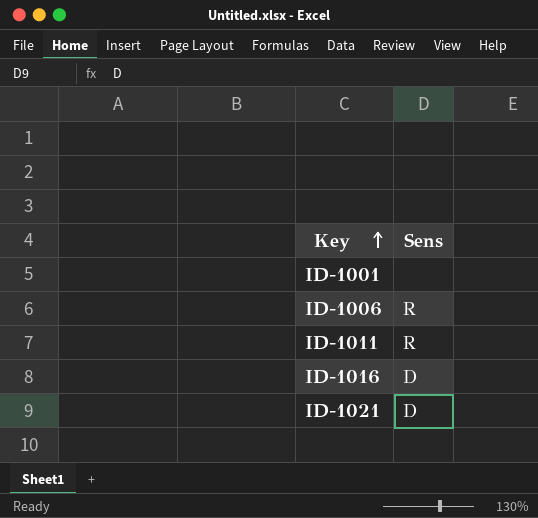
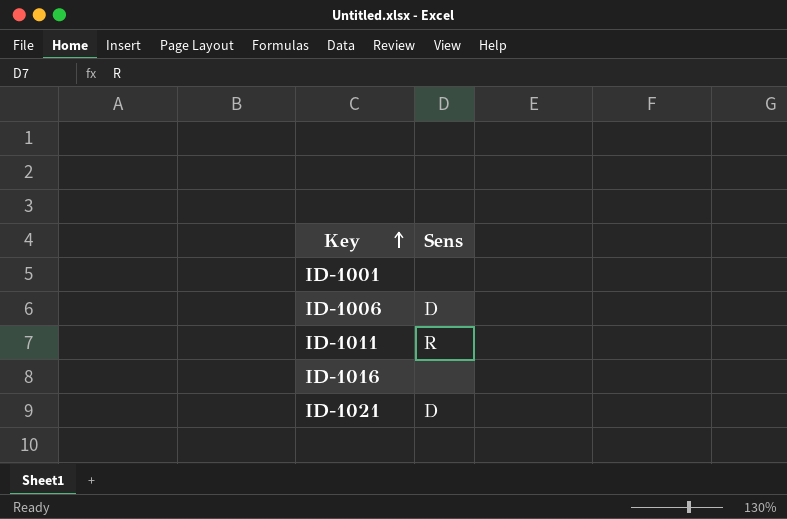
ID-1006 | Sens: R -> D
ID-1016 | Sens: D -> none

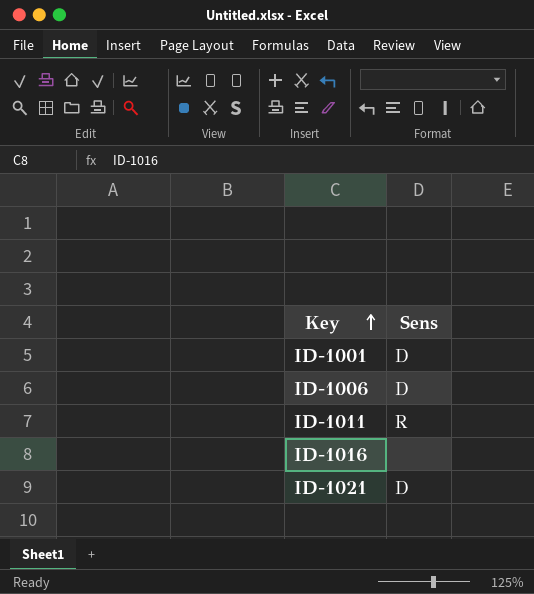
ID-1001 | Sens: none -> D

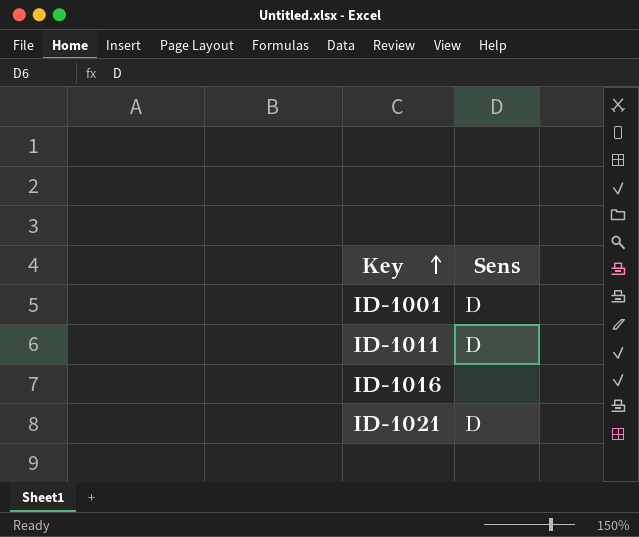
row ID-1006: D -> none
ID-1011 | Sens: R -> D

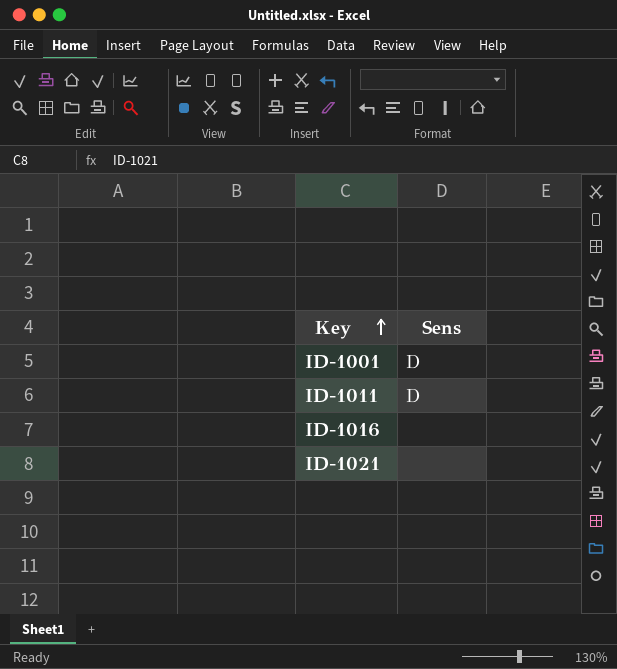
ID-1021 | Sens: D -> none

